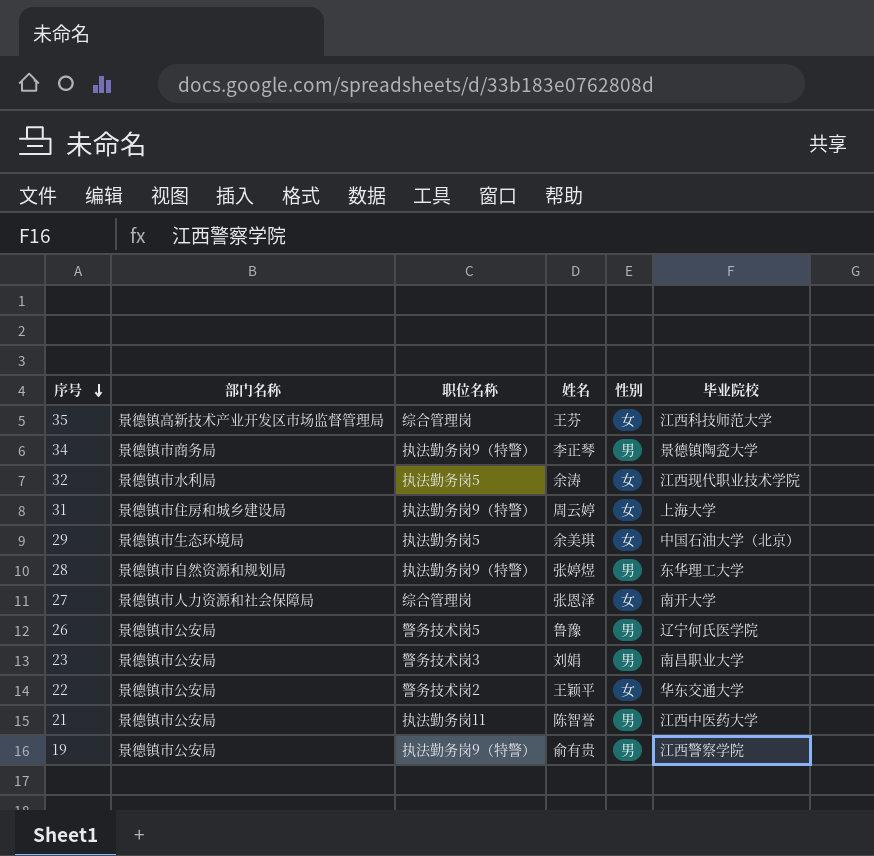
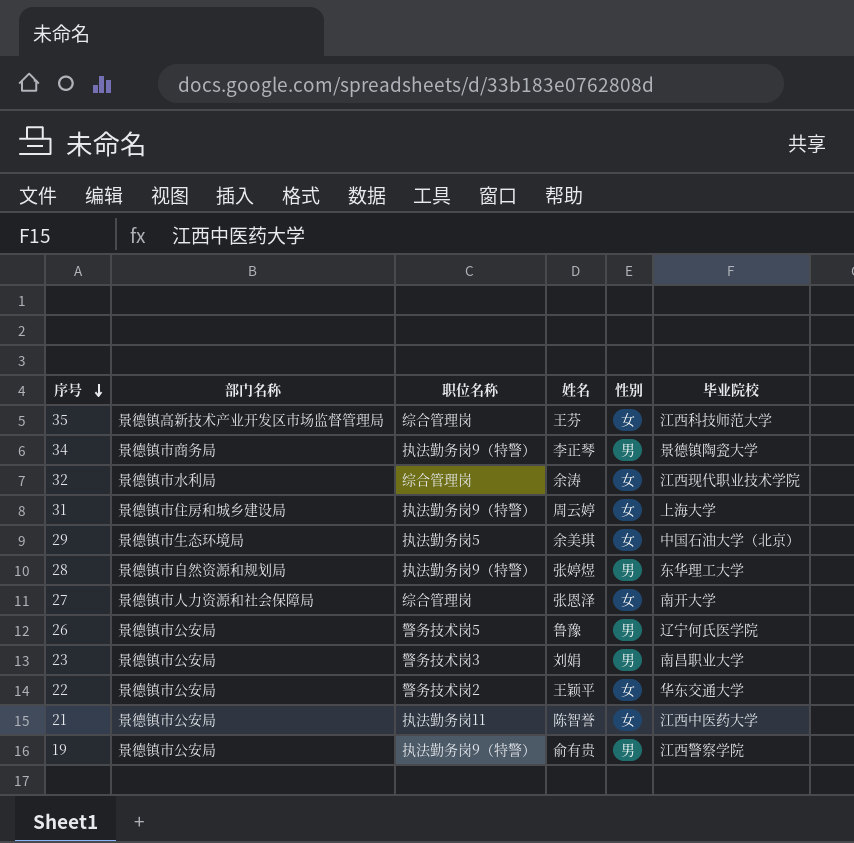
32 | 职位名称: 执法勤务岗5 -> 综合管理岗
21 | 性别: 男 -> 女

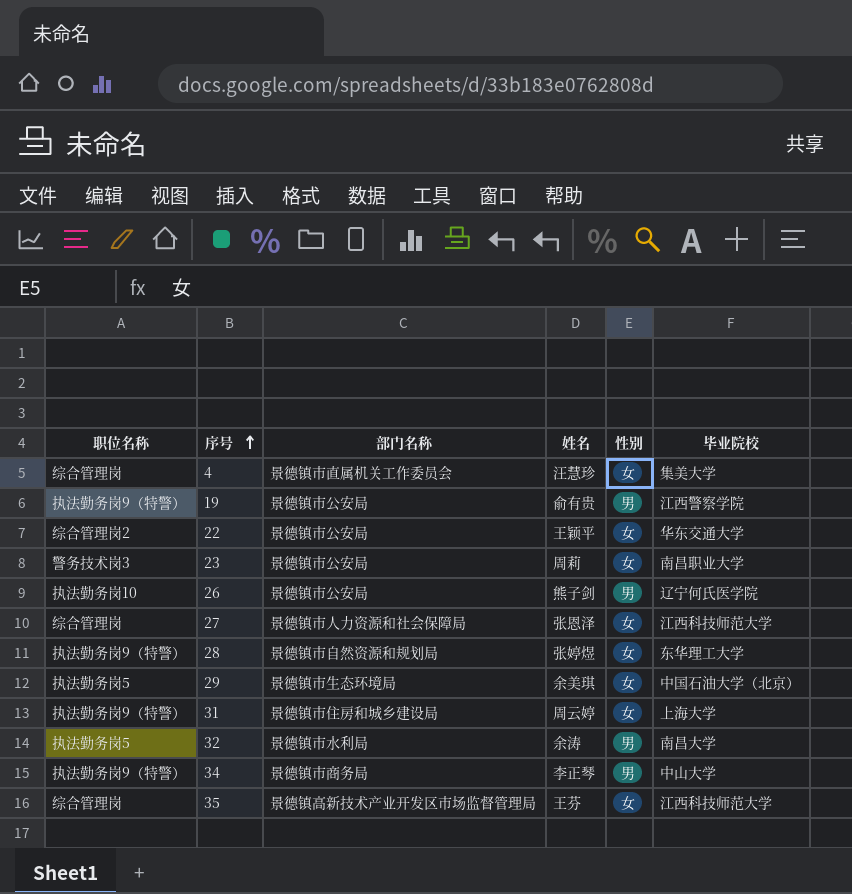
row order: 序号 descending -> 序号 ascending
column 职位名称 | position: 3 -> 1
row 21: 景德镇市公安局 | 执法勤务岗11 | 陈智誉 | 女 | 江西中医药大学 -> none
row 4: none -> 综合管理岗 | 景德镇市直属机关工作委员会 | 汪慧珍 | 女 | 集美大学
22 | 职位名称: 警务技术岗2 -> 综合管理岗2
23 | 姓名: 刘娟 -> 周莉
23 | 性别: 男 -> 女
26 | 职位名称: 警务技术岗5 -> 执法勤务岗10
26 | 姓名: 鲁豫 -> 熊子剑
27 | 毕业院校: 南开大学 -> 江西科技师范大学
28 | 性别: 男 -> 女
32 | 职位名称: 综合管理岗 -> 执法勤务岗5
32 | 性别: 女 -> 男
32 | 毕业院校: 江西现代职业技术学院 -> 南昌大学
34 | 毕业院校: 景德镇陶瓷大学 -> 中山大学

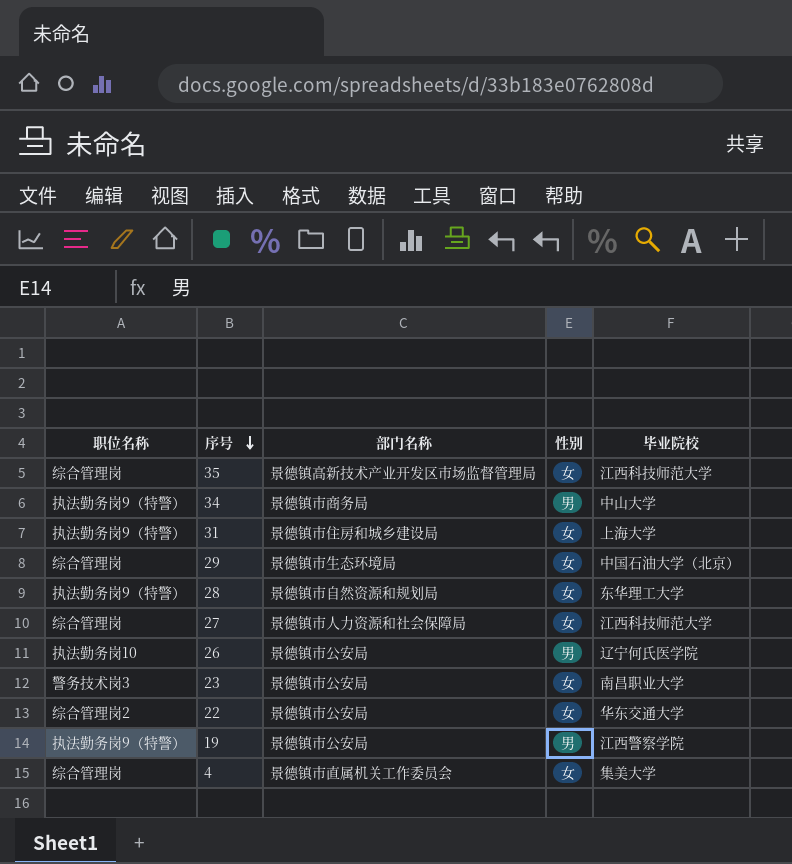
row order: 序号 ascending -> 序号 descending
column 姓名 | position: 4 -> none
row 32: 执法勤务岗5 | 景德镇市水利局 | 余涛 | 男 | 南昌大学 -> none
29 | 职位名称: 执法勤务岗5 -> 综合管理岗

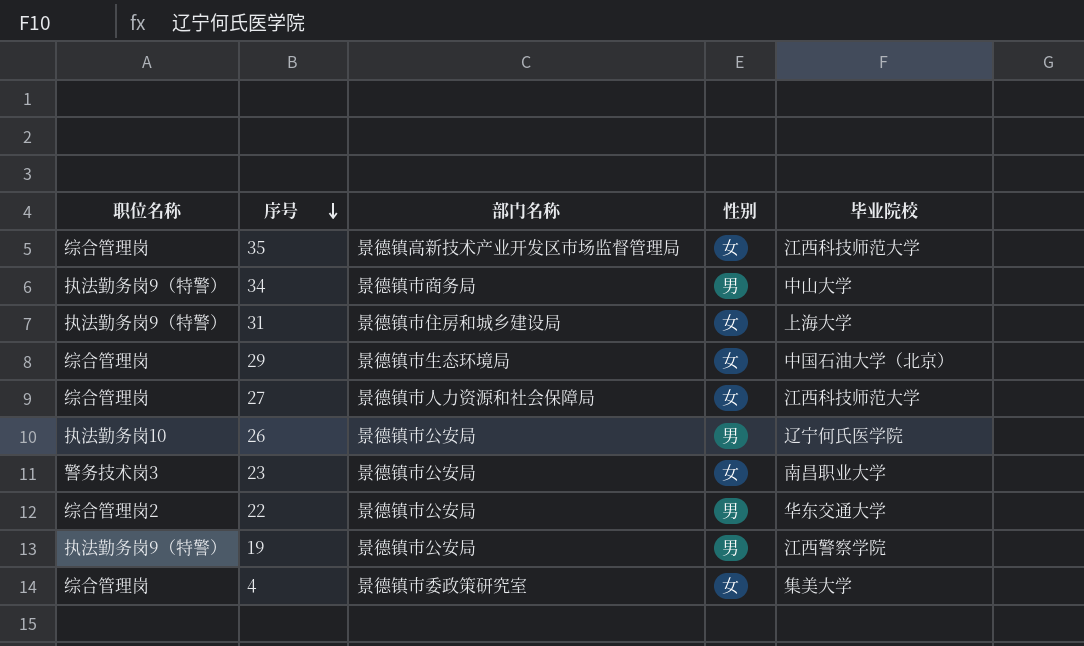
row 28: 执法勤务岗9（特警） | 景德镇市自然资源和规划局 | 女 | 东华理工大学 -> none
22 | 性别: 女 -> 男
4 | 部门名称: 景德镇市直属机关工作委员会 -> 景德镇市委政策研究室

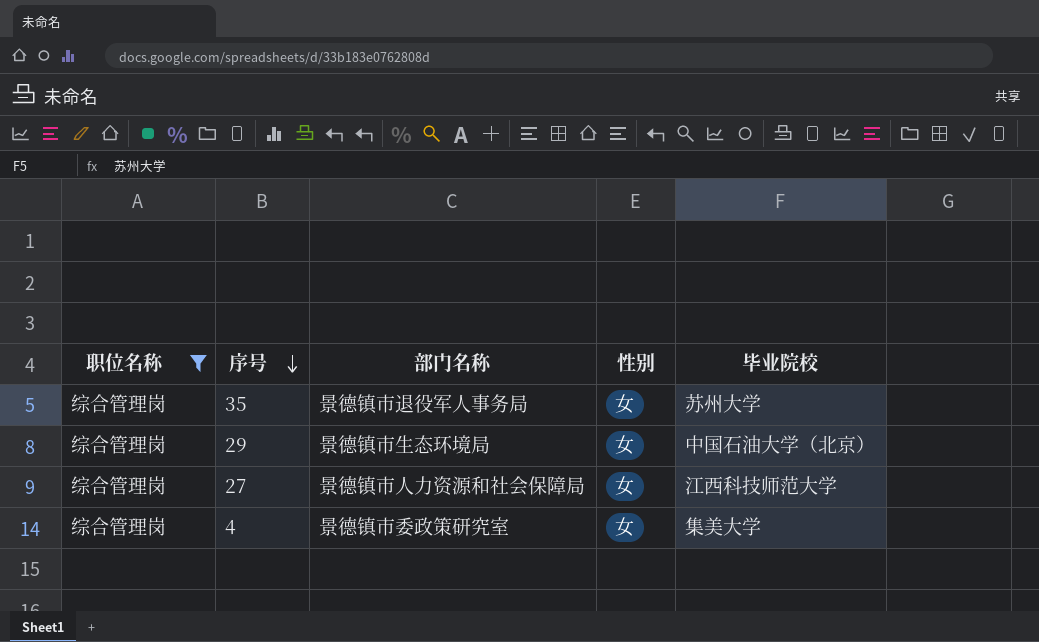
filter: none -> 职位名称 = 综合管理岗
35 | 部门名称: 景德镇高新技术产业开发区市场监督管理局 -> 景德镇市退役军人事务局
35 | 毕业院校: 江西科技师范大学 -> 苏州大学

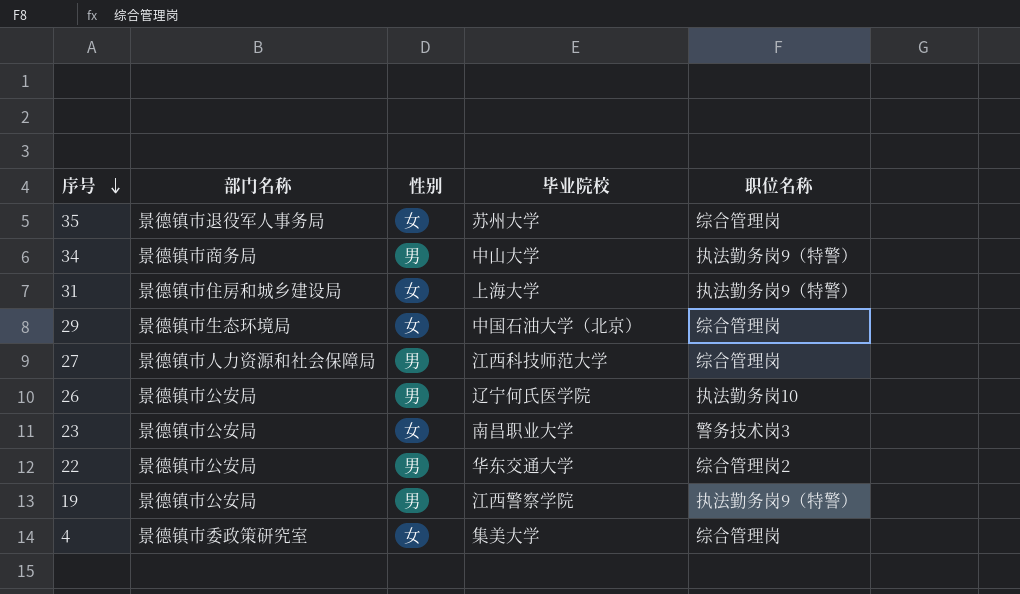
filter: 职位名称 = 综合管理岗 -> none
column 职位名称 | position: 1 -> 5
27 | 性别: 女 -> 男

